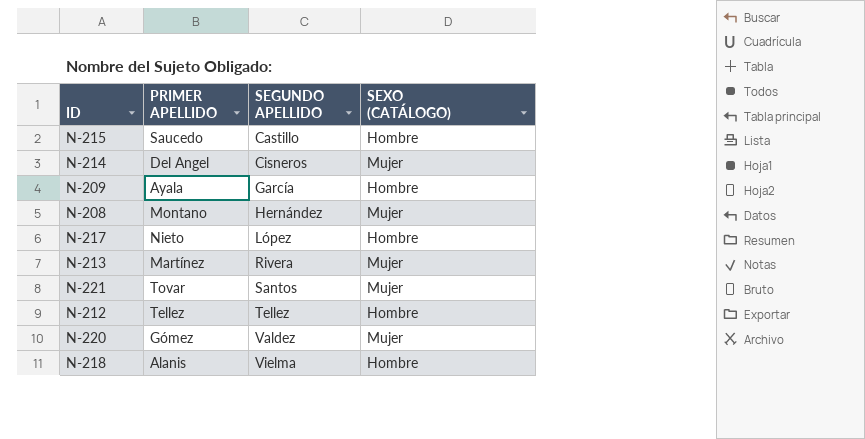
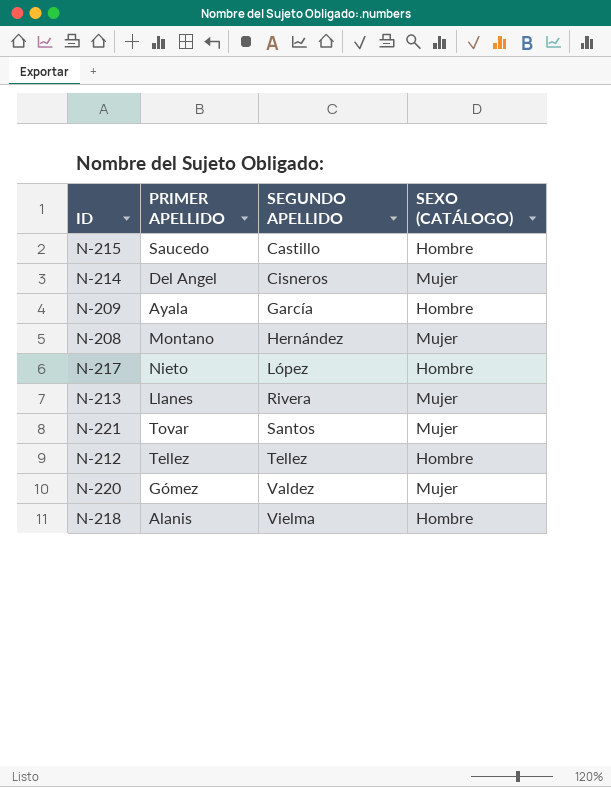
N-213 | PRIMER APELLIDO: Martínez -> Llanes

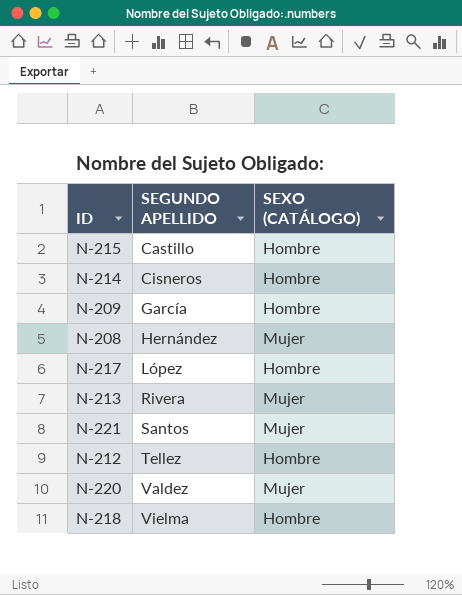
column PRIMER APELLIDO | position: 2 -> none
N-214 | SEXO (CATÁLOGO): Mujer -> Hombre

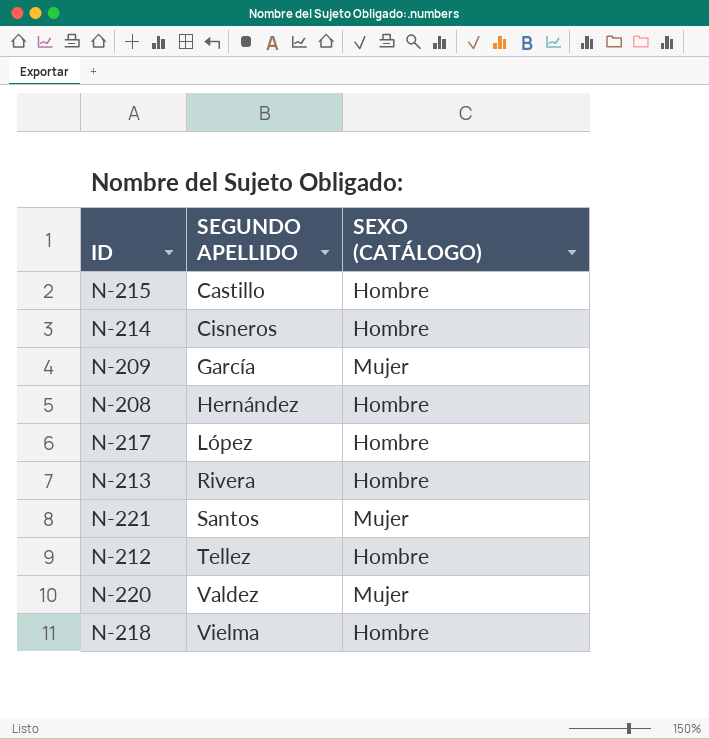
N-209 | SEXO (CATÁLOGO): Hombre -> Mujer
N-208 | SEXO (CATÁLOGO): Mujer -> Hombre
N-213 | SEXO (CATÁLOGO): Mujer -> Hombre

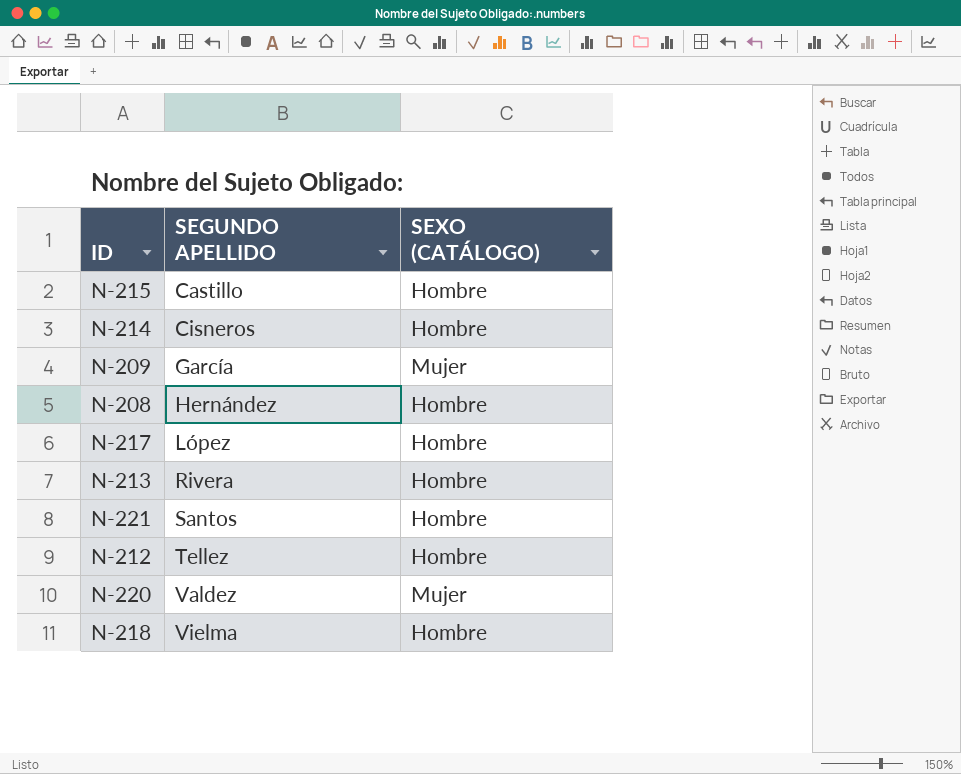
N-221 | SEXO (CATÁLOGO): Mujer -> Hombre

